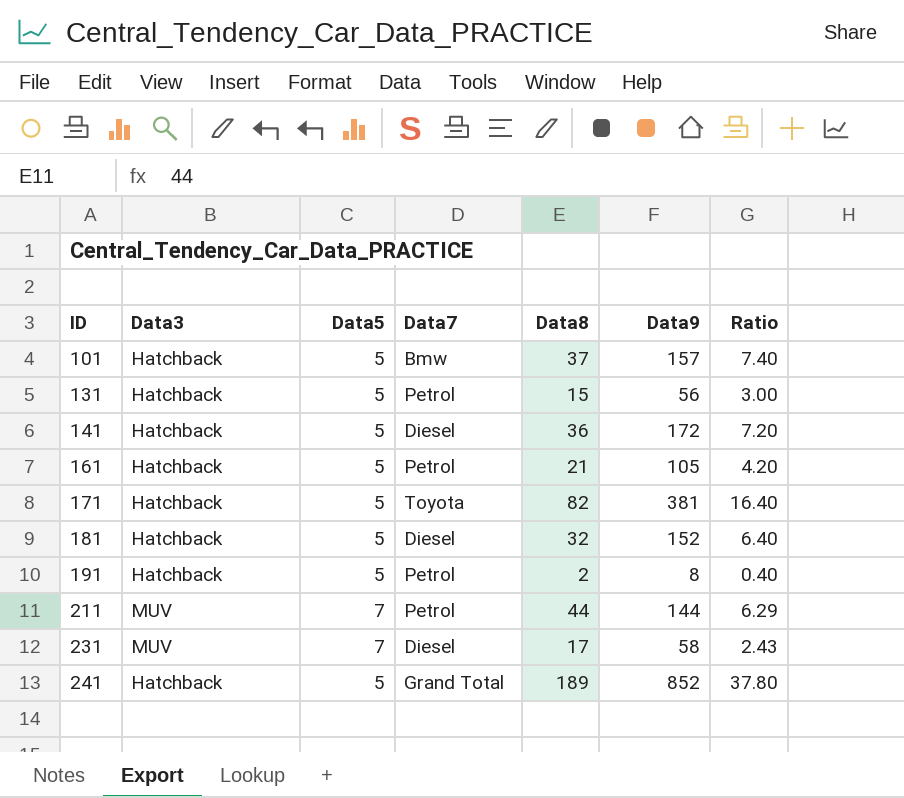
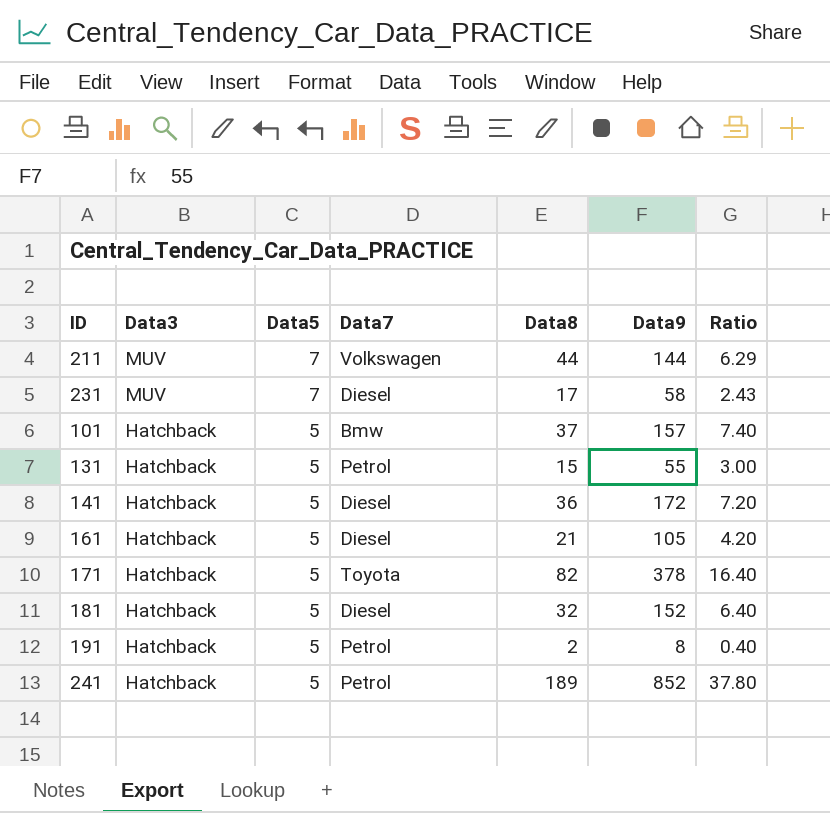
row order: ID ascending -> Data3 descending
211 | Data7: Petrol -> Volkswagen
131 | Data9: 56 -> 55
161 | Data7: Petrol -> Diesel
171 | Data9: 381 -> 378
241 | Data7: Grand Total -> Petrol

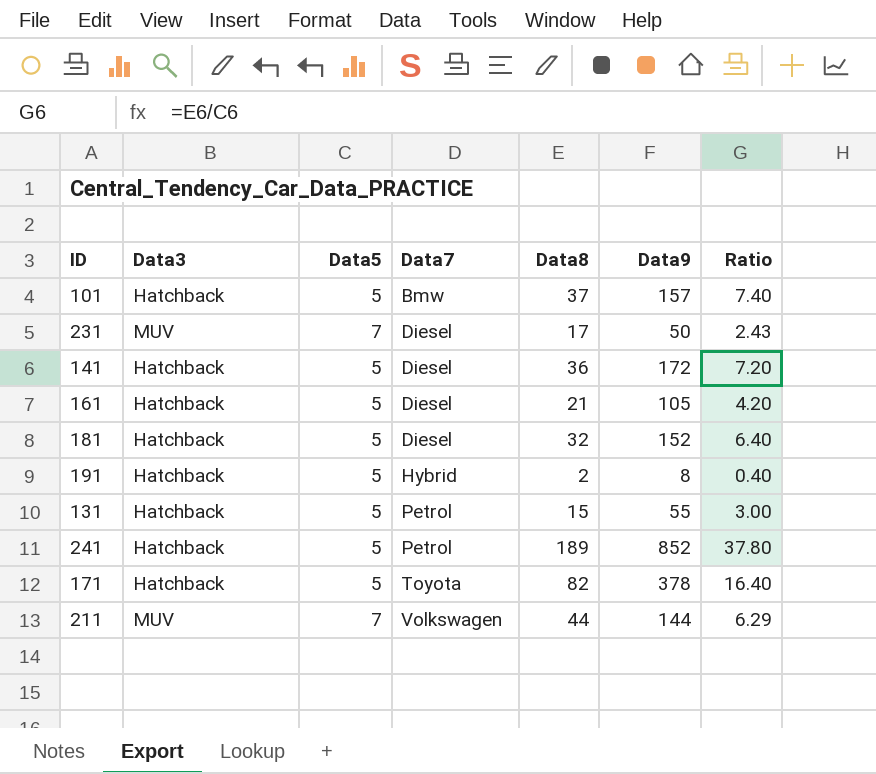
row order: Data3 descending -> Data7 ascending
231 | Data9: 58 -> 50
191 | Data7: Petrol -> Hybrid

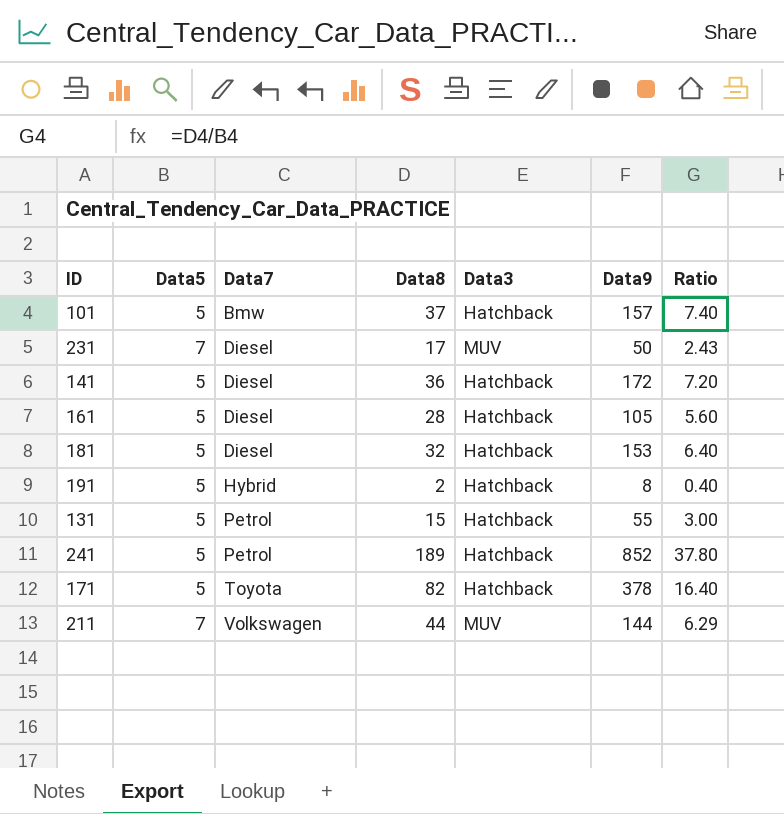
column Data3 | position: 2 -> 5
161 | Data8: 21 -> 28
161 | Ratio: 4.20 -> 5.60
181 | Data9: 152 -> 153

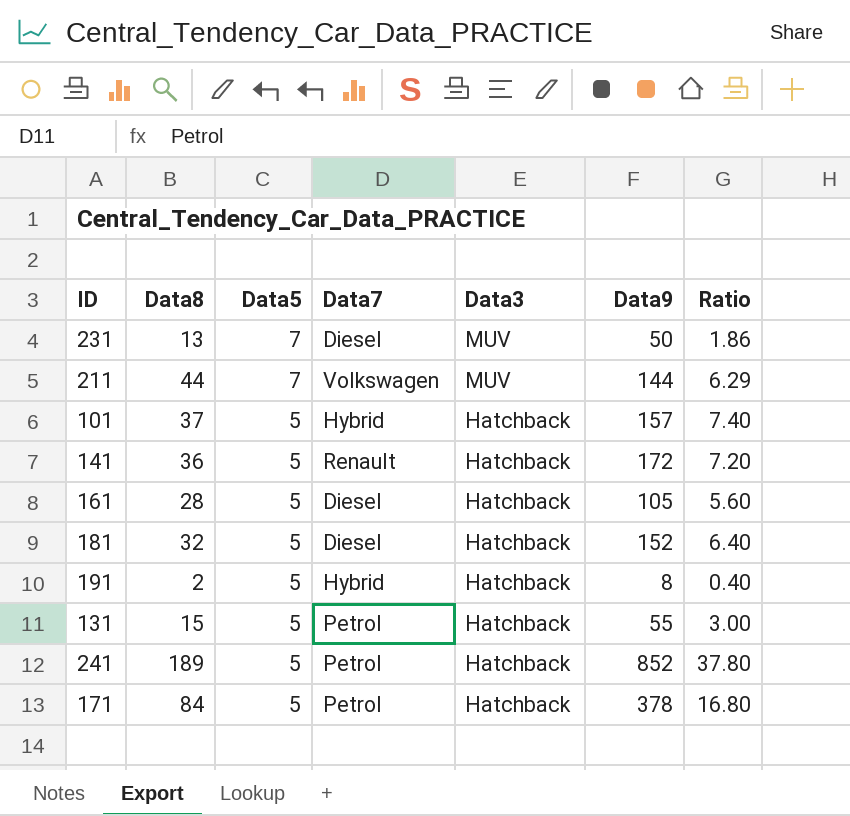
row order: Data7 ascending -> Data5 descending
column Data8 | position: 4 -> 2
231 | Data8: 17 -> 13
231 | Ratio: 2.43 -> 1.86
101 | Data7: Bmw -> Hybrid
141 | Data7: Diesel -> Renault
181 | Data9: 153 -> 152
171 | Data8: 82 -> 84
171 | Data7: Toyota -> Petrol
171 | Ratio: 16.40 -> 16.80

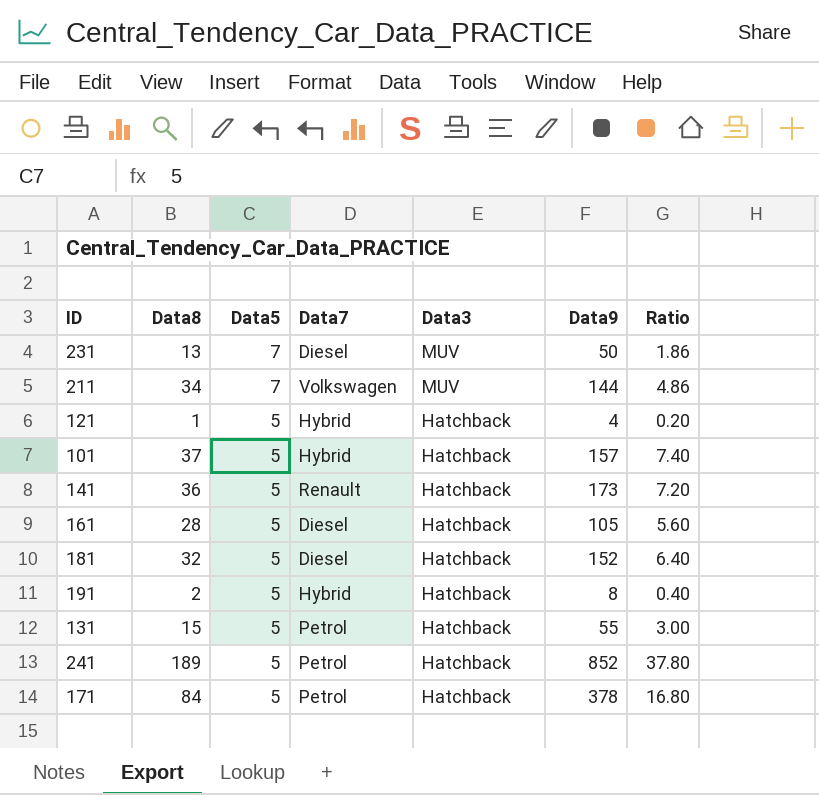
211 | Data8: 44 -> 34
211 | Ratio: 6.29 -> 4.86
row 121: none -> 1 | 5 | Hybrid | Hatchback | 4 | 0.20
141 | Data9: 172 -> 173

